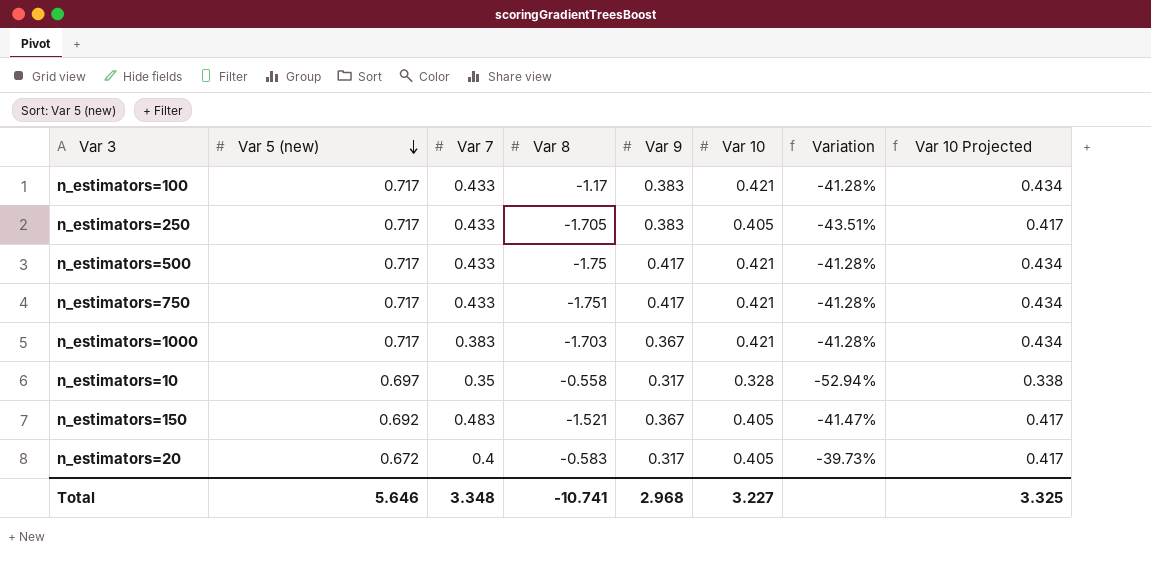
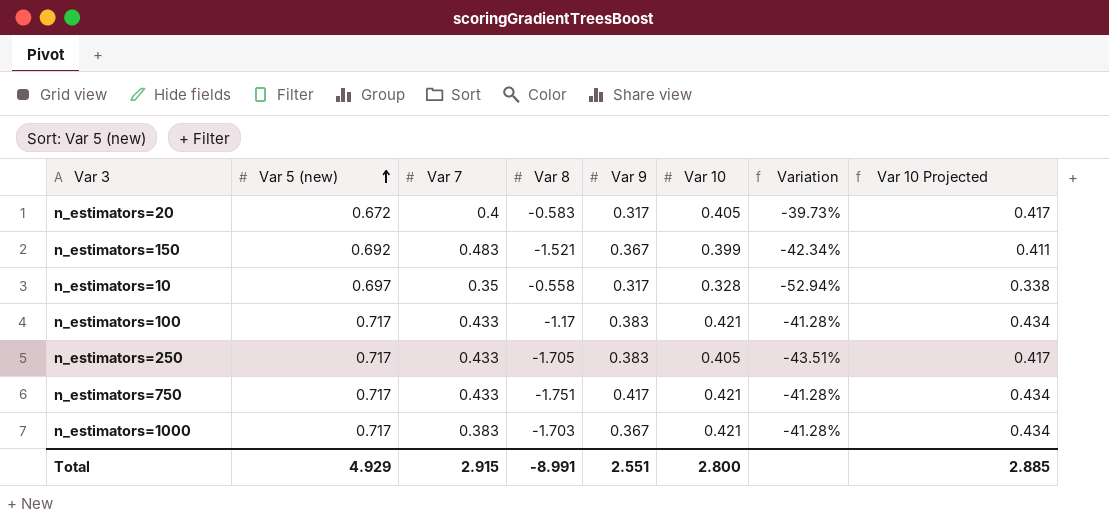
row order: Var 5 (new) descending -> Var 5 (new) ascending
row n_estimators=500: 0.717 | 0.433 | -1.75 | 0.417 | 0.421 | -41.28% | 0.434 -> none
n_estimators=150 | Var 10: 0.405 -> 0.399
n_estimators=150 | Variation: -41.47% -> -42.34%
n_estimators=150 | Var 10 Projected: 0.417 -> 0.411
Total | Var 5 (new): 5.646 -> 4.929
Total | Var 7: 3.348 -> 2.915
Total | Var 8: -10.741 -> -8.991
Total | Var 9: 2.968 -> 2.551
Total | Var 10: 3.227 -> 2.800
Total | Var 10 Projected: 3.325 -> 2.885

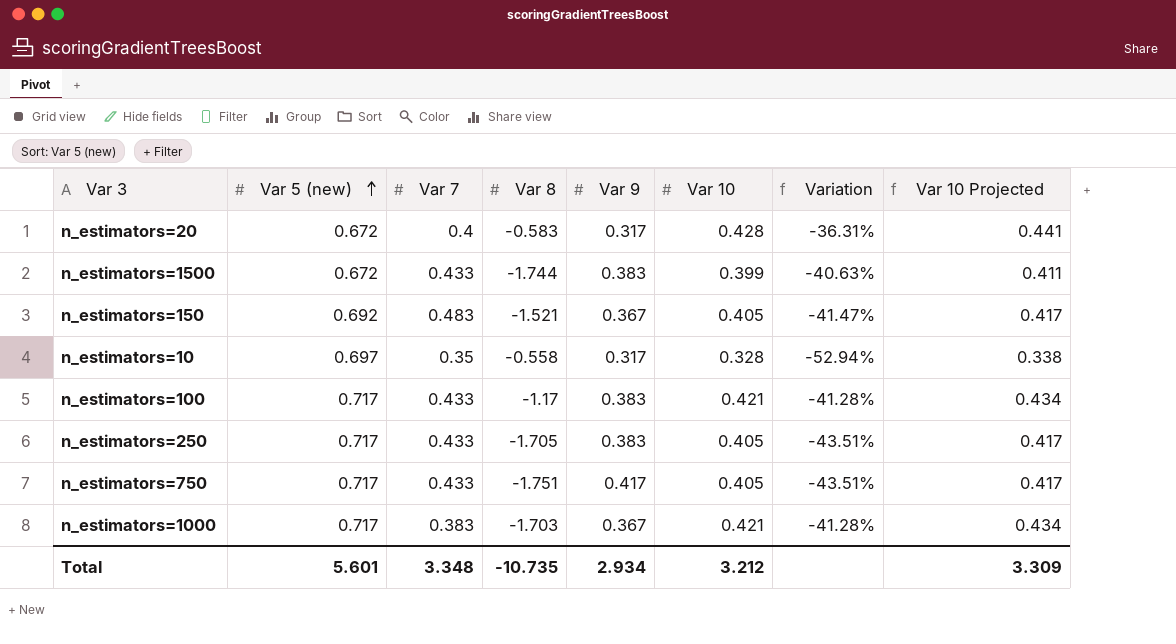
n_estimators=20 | Var 10: 0.405 -> 0.428
n_estimators=20 | Variation: -39.73% -> -36.31%
n_estimators=20 | Var 10 Projected: 0.417 -> 0.441
row n_estimators=1500: none -> 0.672 | 0.433 | -1.744 | 0.383 | 0.399 | -40.63% | 0.411
n_estimators=150 | Var 10: 0.399 -> 0.405
n_estimators=150 | Variation: -42.34% -> -41.47%
n_estimators=150 | Var 10 Projected: 0.411 -> 0.417
n_estimators=750 | Var 10: 0.421 -> 0.405
n_estimators=750 | Variation: -41.28% -> -43.51%
n_estimators=750 | Var 10 Projected: 0.434 -> 0.417
Total | Var 5 (new): 4.929 -> 5.601
Total | Var 7: 2.915 -> 3.348
Total | Var 8: -8.991 -> -10.735
Total | Var 9: 2.551 -> 2.934
Total | Var 10: 2.800 -> 3.212
Total | Var 10 Projected: 2.885 -> 3.309

